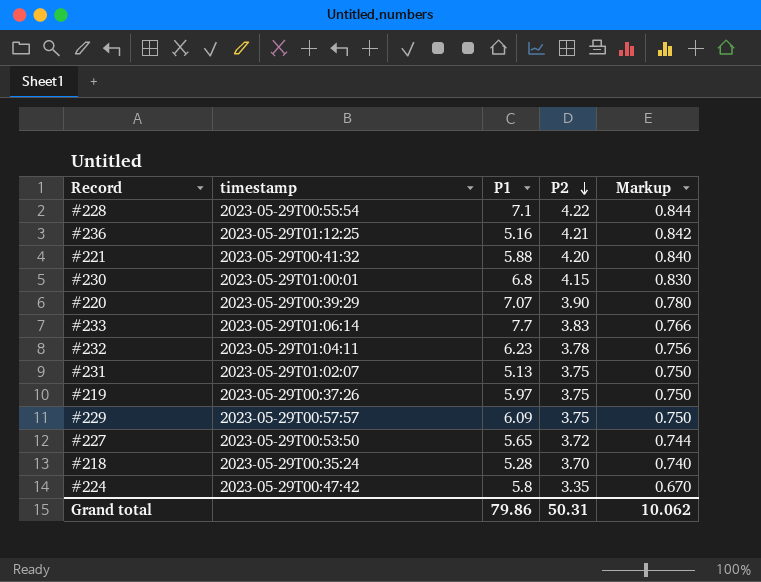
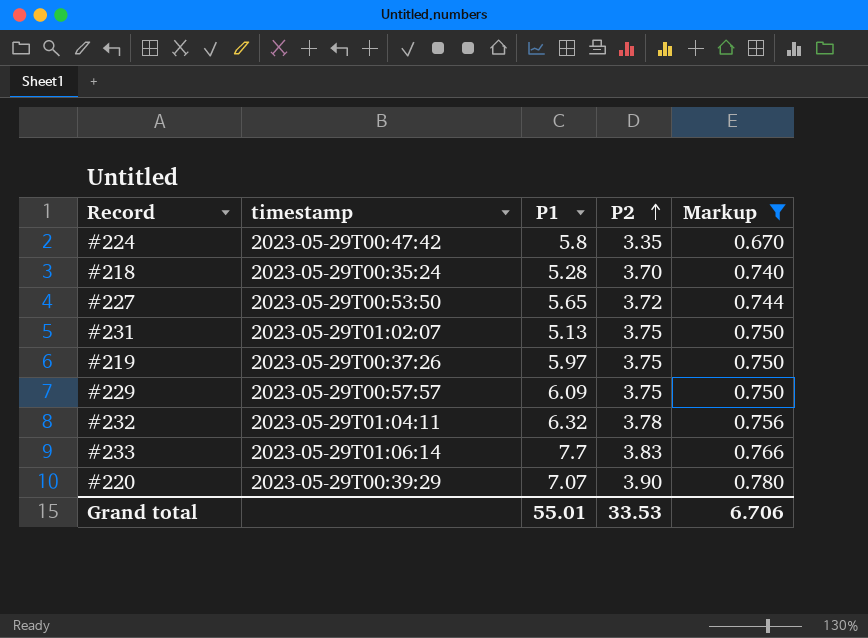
filter: none -> Markup <= 0.780
row order: P2 descending -> P2 ascending
#232 | P1: 6.23 -> 6.32
Grand total | P1: 79.86 -> 55.01
Grand total | P2: 50.31 -> 33.53
Grand total | Markup: 10.062 -> 6.706

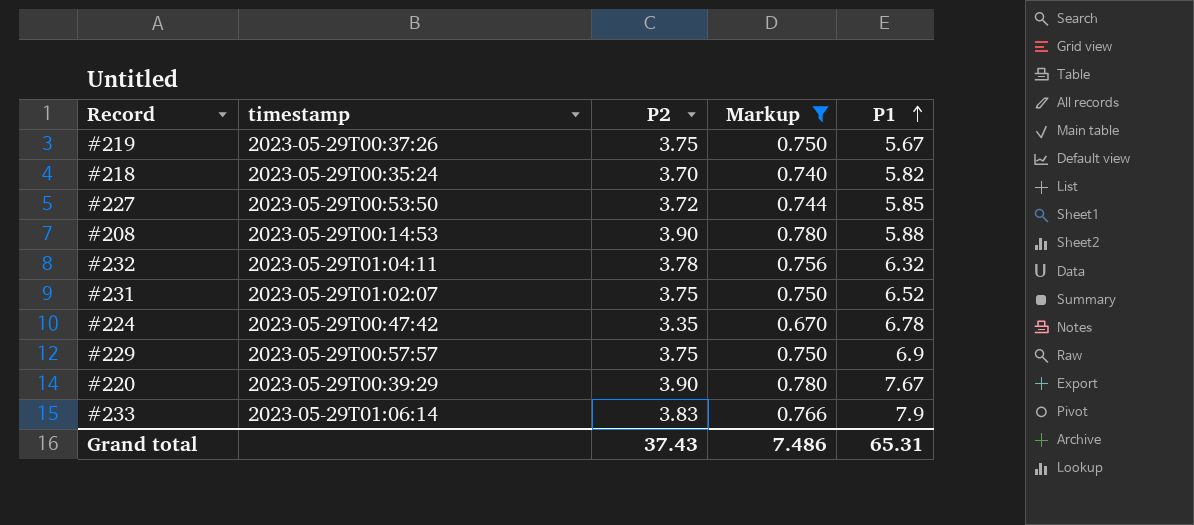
row order: P2 ascending -> P1 ascending
column P1 | position: 3 -> 5
#219 | P1: 5.97 -> 5.67
#218 | P1: 5.28 -> 5.82
#227 | P1: 5.65 -> 5.85
row #208: none -> 2023-05-29T00:14:53 | 3.90 | 0.780 | 5.88
#231 | P1: 5.13 -> 6.52
#224 | P1: 5.8 -> 6.78
#229 | P1: 6.09 -> 6.9
#220 | P1: 7.07 -> 7.67
#233 | P1: 7.7 -> 7.9
Grand total | P2: 33.53 -> 37.43
Grand total | Markup: 6.706 -> 7.486
Grand total | P1: 55.01 -> 65.31

